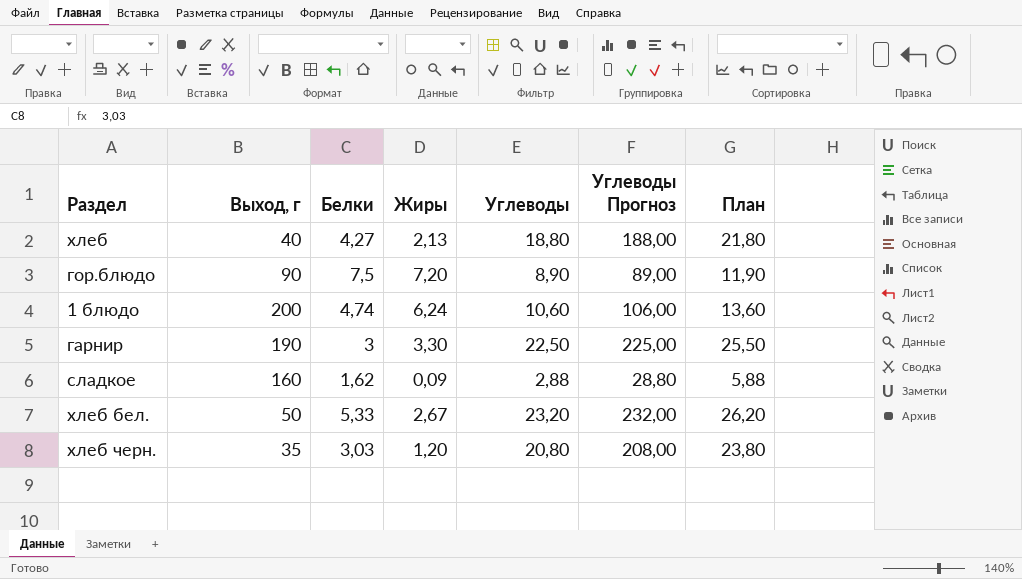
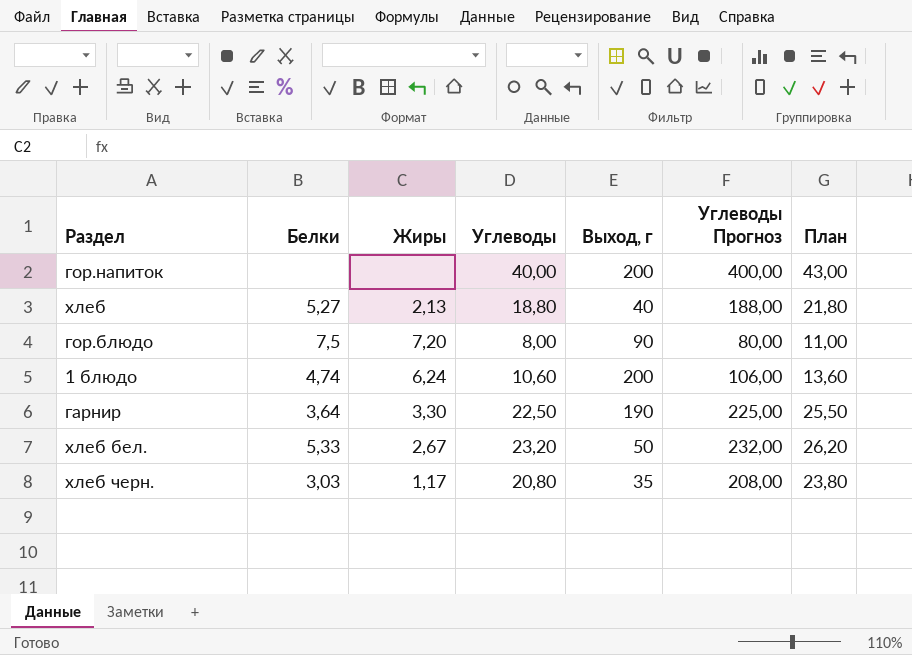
column Выход, г | position: 2 -> 5
row сладкое: 160 | 1,62 | 0,09 | 2,88 | 28,80 | 5,88 -> none
row гор.напиток: none -> none | none | 40,00 | 200 | 400,00 | 43,00
хлеб | Белки: 4,27 -> 5,27
гор.блюдо | Углеводы: 8,90 -> 8,00
гор.блюдо | Углеводы Прогноз: 89,00 -> 80,00
гор.блюдо | План: 11,90 -> 11,00
гарнир | Белки: 3 -> 3,64
хлеб черн. | Жиры: 1,20 -> 1,17

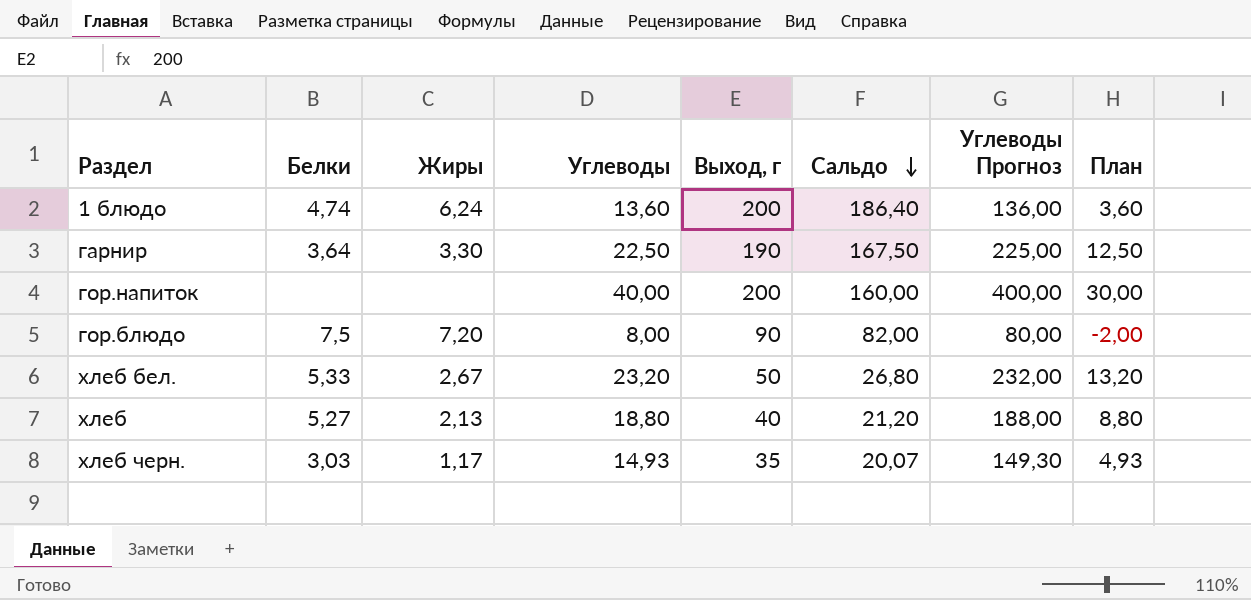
row order: none -> Сальдо descending
column Сальдо | formula: none -> [Выход, г] - [Углеводы]
column План | formula: [Углеводы] + 3 -> [Углеводы] - 10
1 блюдо | Углеводы: 10,60 -> 13,60
1 блюдо | Углеводы Прогноз: 106,00 -> 136,00
хлеб черн. | Углеводы: 20,80 -> 14,93
хлеб черн. | Углеводы Прогноз: 208,00 -> 149,30

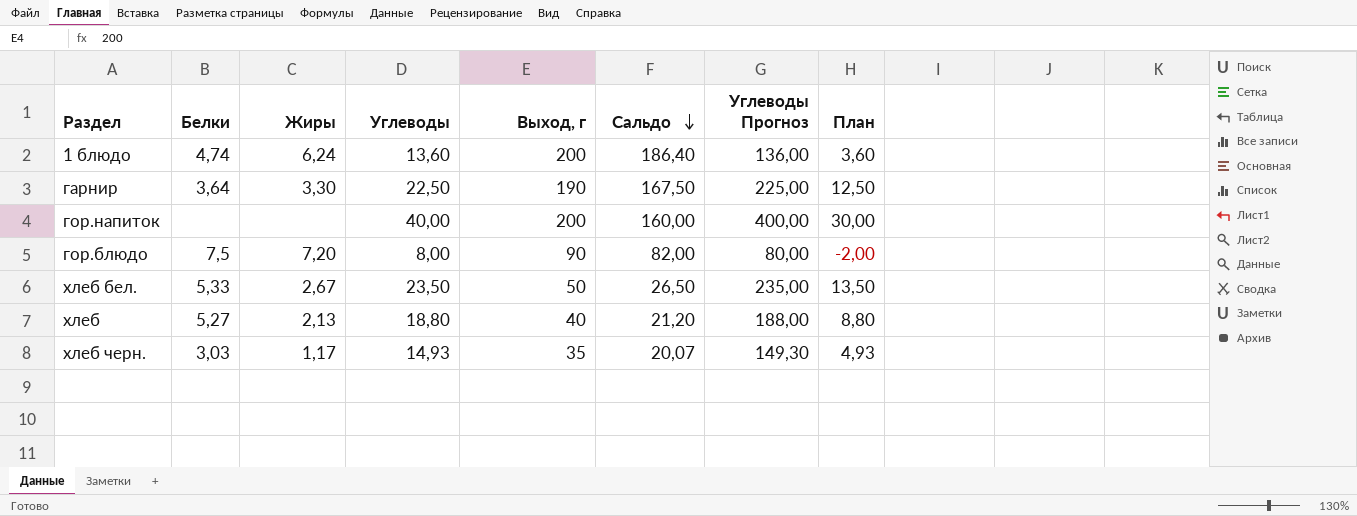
хлеб бел. | Углеводы: 23,20 -> 23,50
хлеб бел. | Сальдо: 26,80 -> 26,50
хлеб бел. | Углеводы Прогноз: 232,00 -> 235,00
хлеб бел. | План: 13,20 -> 13,50

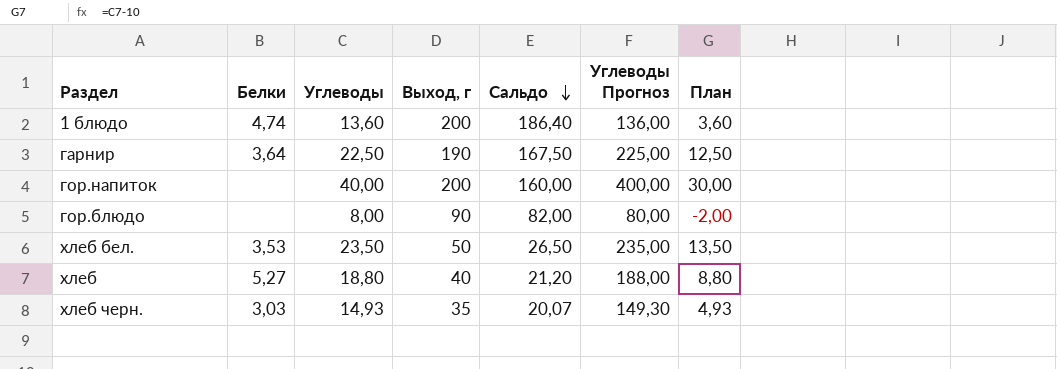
column Жиры | position: 3 -> none
гор.блюдо | Белки: 7,5 -> none
хлеб бел. | Белки: 5,33 -> 3,53

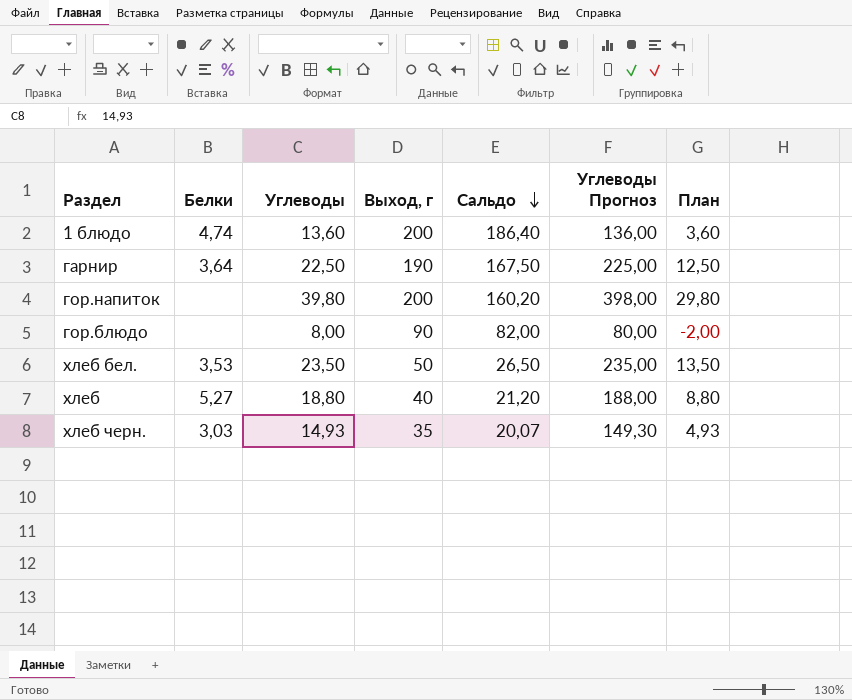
гор.напиток | Углеводы: 40,00 -> 39,80
гор.напиток | Сальдо: 160,00 -> 160,20
гор.напиток | Углеводы Прогноз: 400,00 -> 398,00
гор.напиток | План: 30,00 -> 29,80

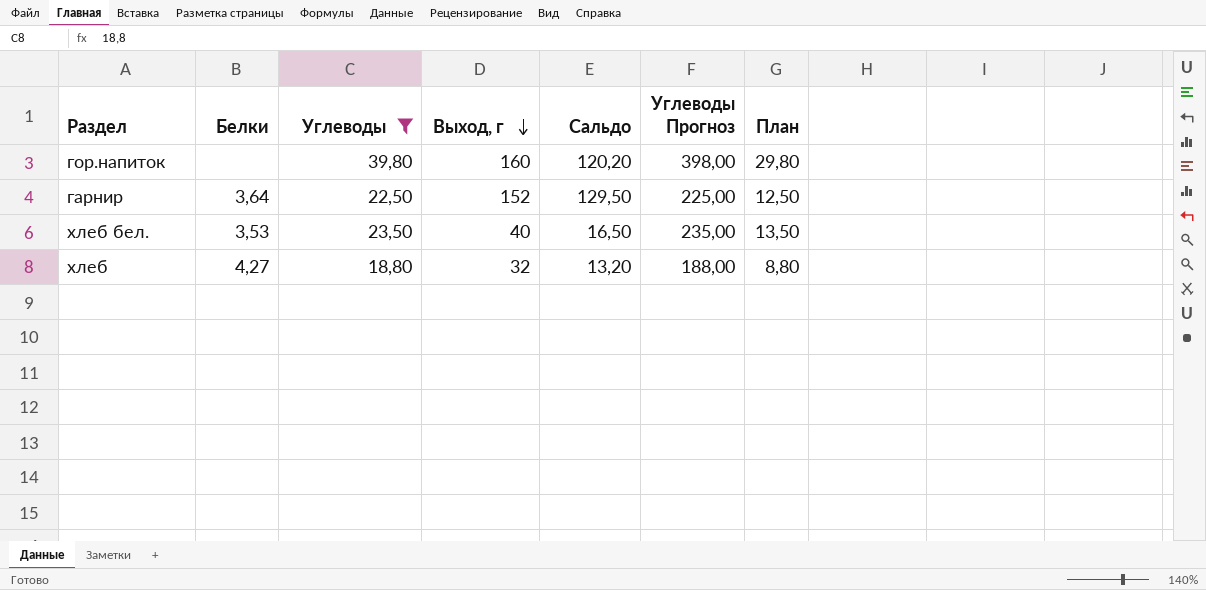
filter: none -> Углеводы >= 18,80
row order: Сальдо descending -> Выход, г descending
гор.напиток | Выход, г: 200 -> 160
гор.напиток | Сальдо: 160,20 -> 120,20
гарнир | Выход, г: 190 -> 152
гарнир | Сальдо: 167,50 -> 129,50
хлеб бел. | Выход, г: 50 -> 40
хлеб бел. | Сальдо: 26,50 -> 16,50
хлеб | Белки: 5,27 -> 4,27
хлеб | Выход, г: 40 -> 32
хлеб | Сальдо: 21,20 -> 13,20

